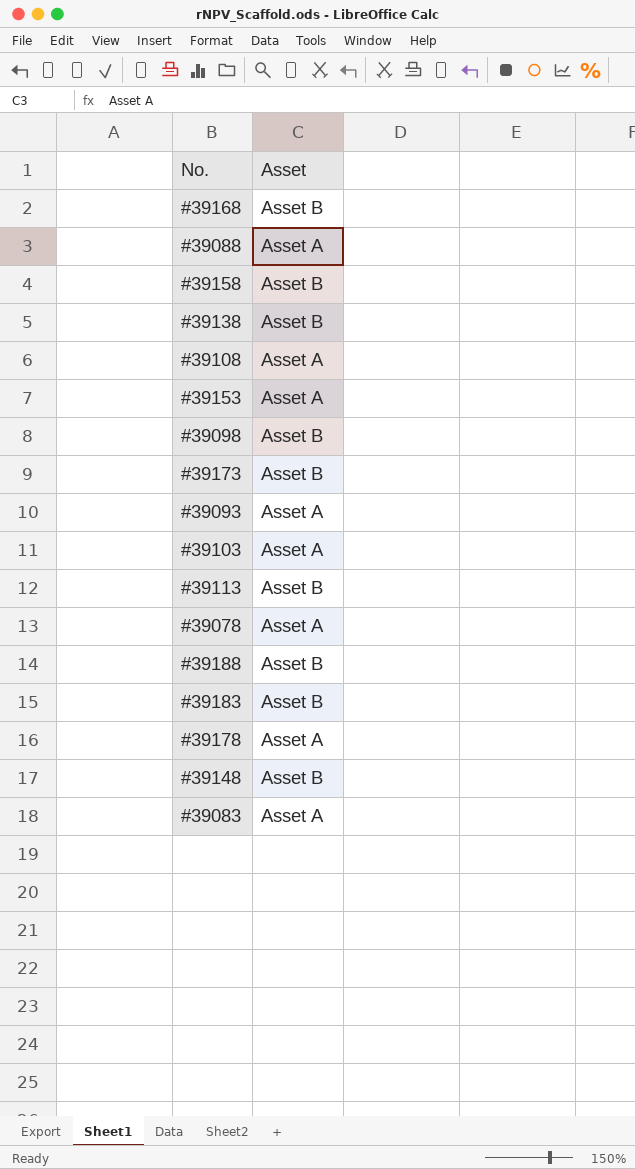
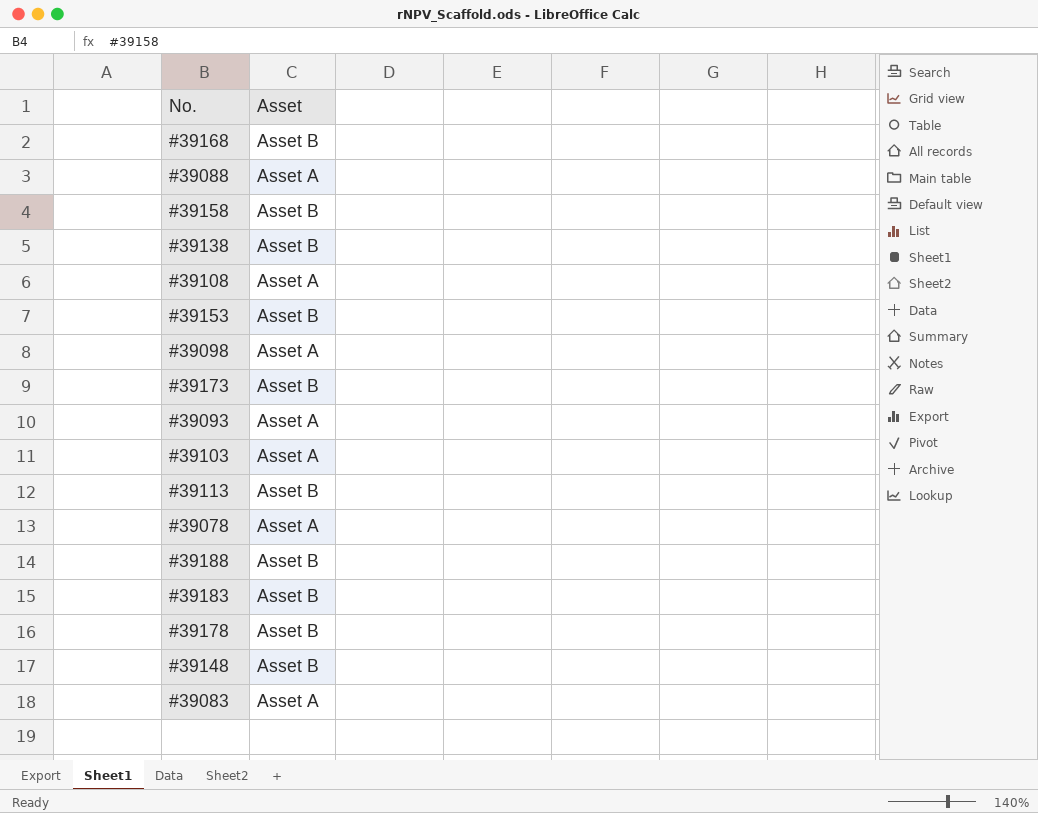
#39153 | Asset: Asset A -> Asset B
#39098 | Asset: Asset B -> Asset A
#39178 | Asset: Asset A -> Asset B

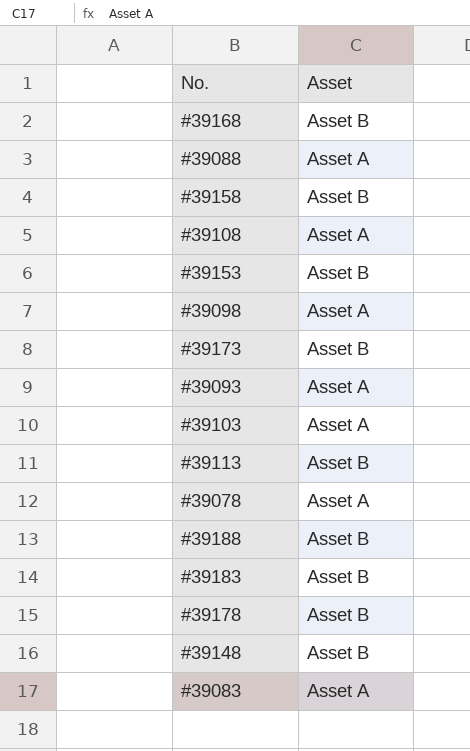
row #39138: Asset B -> none

